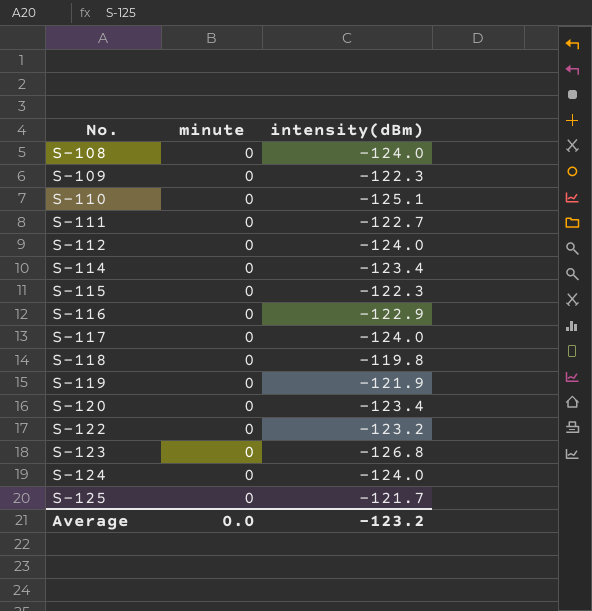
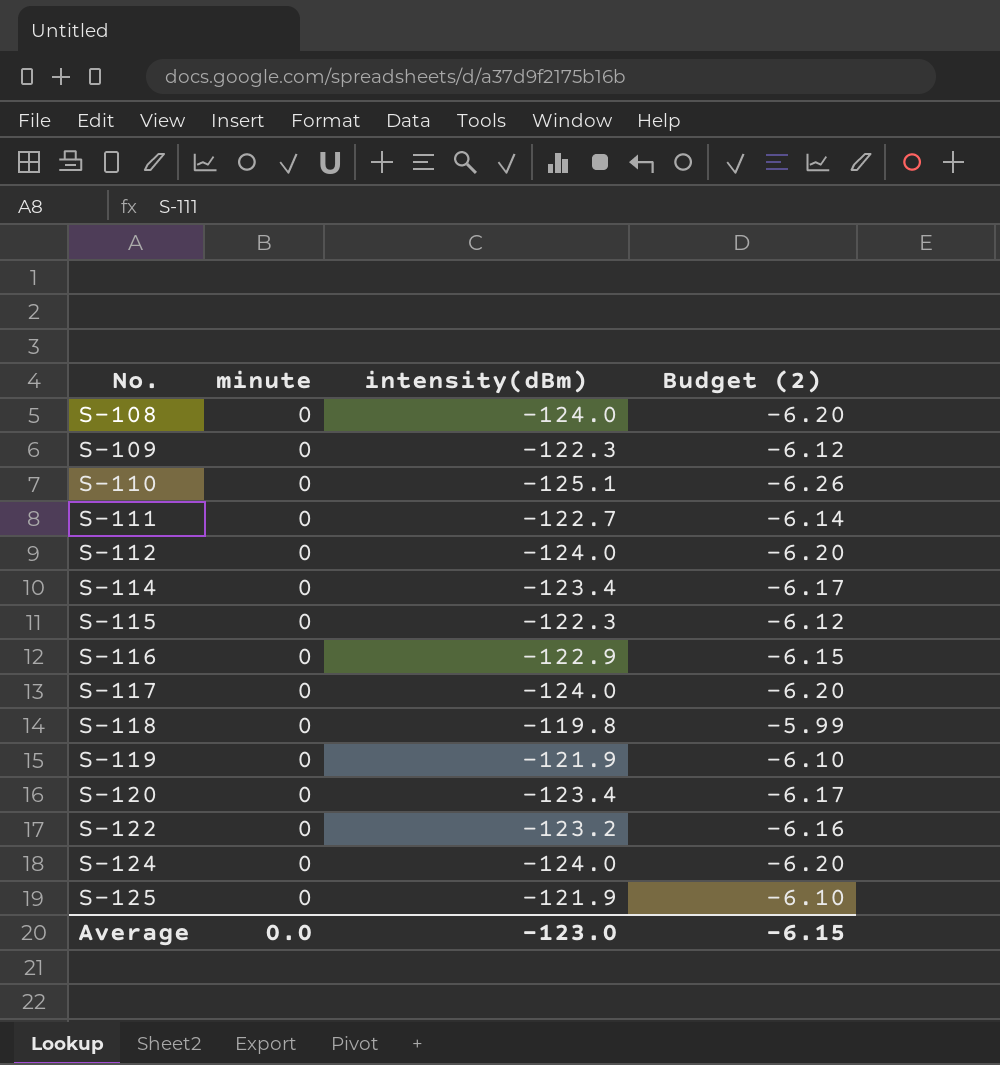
column Budget (2) | formula: none -> [intensity(dBm)] * 0.05
row S-123: 0 | -126.8 -> none
S-125 | intensity(dBm): -121.7 -> -121.9
Average | intensity(dBm): -123.2 -> -123.0

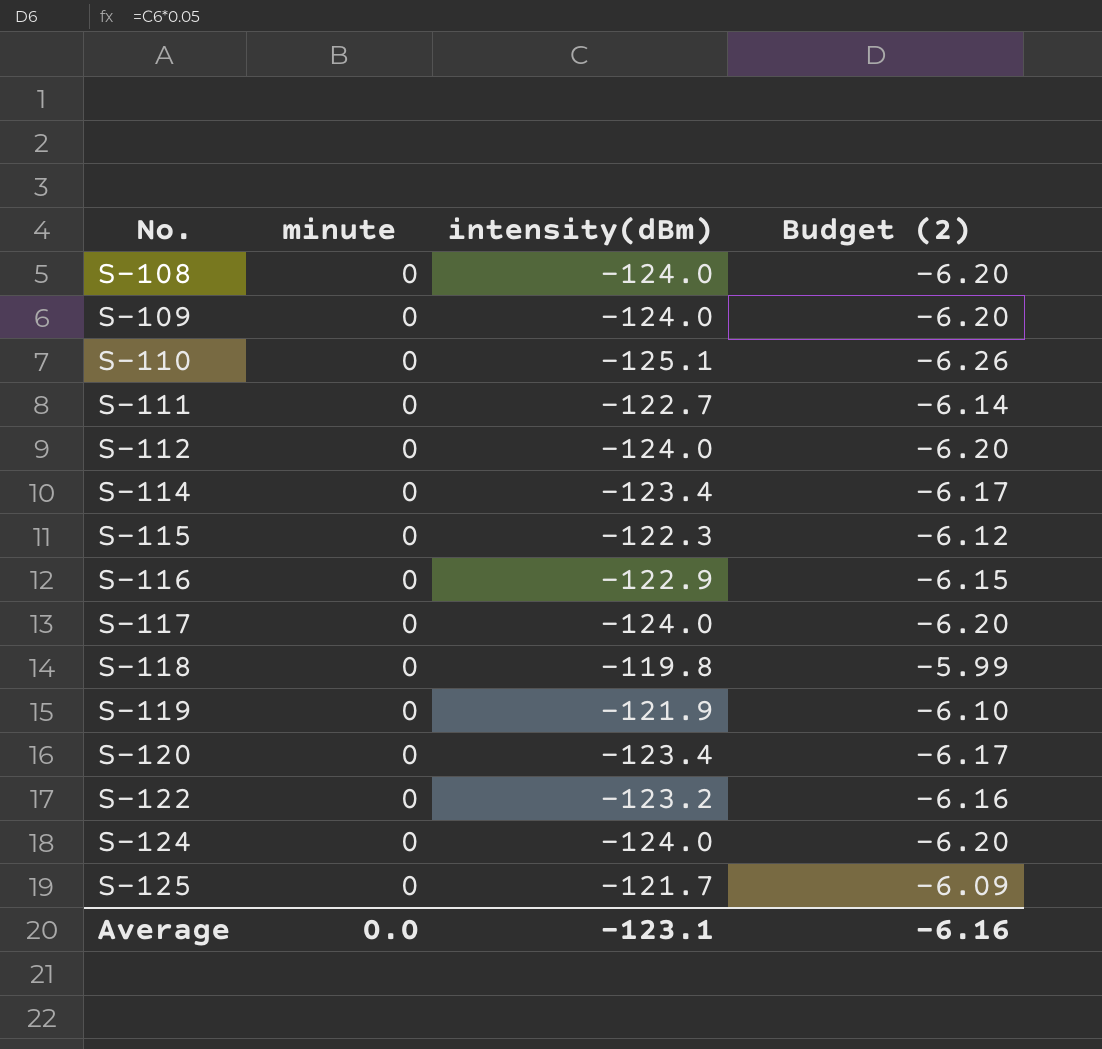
S-109 | intensity(dBm): -122.3 -> -124.0
S-109 | Budget (2): -6.12 -> -6.20
S-125 | intensity(dBm): -121.9 -> -121.7
S-125 | Budget (2): -6.10 -> -6.09
Average | intensity(dBm): -123.0 -> -123.1
Average | Budget (2): -6.15 -> -6.16

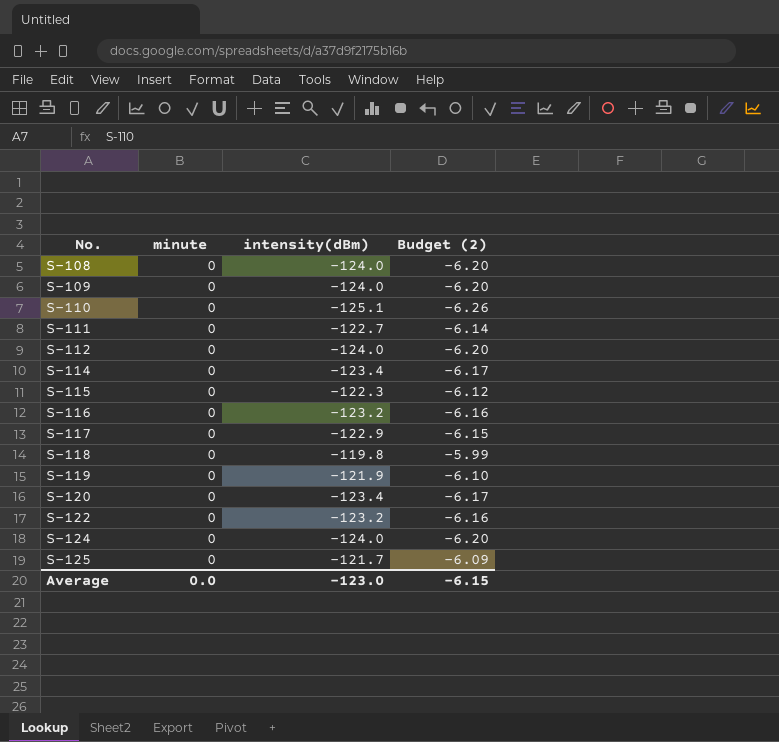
S-116 | intensity(dBm): -122.9 -> -123.2
S-116 | Budget (2): -6.15 -> -6.16
S-117 | intensity(dBm): -124.0 -> -122.9
S-117 | Budget (2): -6.20 -> -6.15
Average | intensity(dBm): -123.1 -> -123.0
Average | Budget (2): -6.16 -> -6.15

